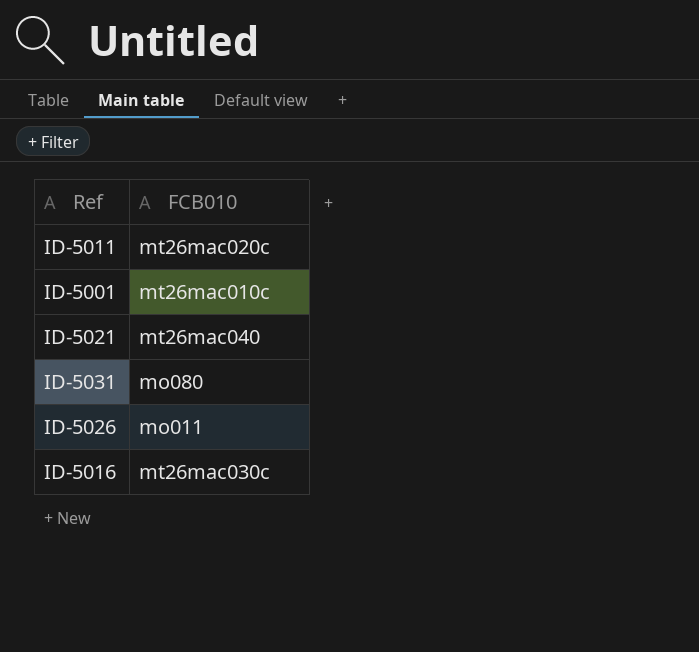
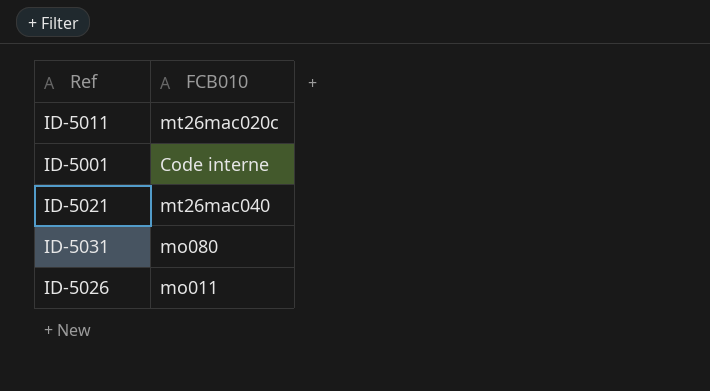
row ID-5016: mt26mac030c -> none
ID-5001 | FCB010: mt26mac010c -> Code interne

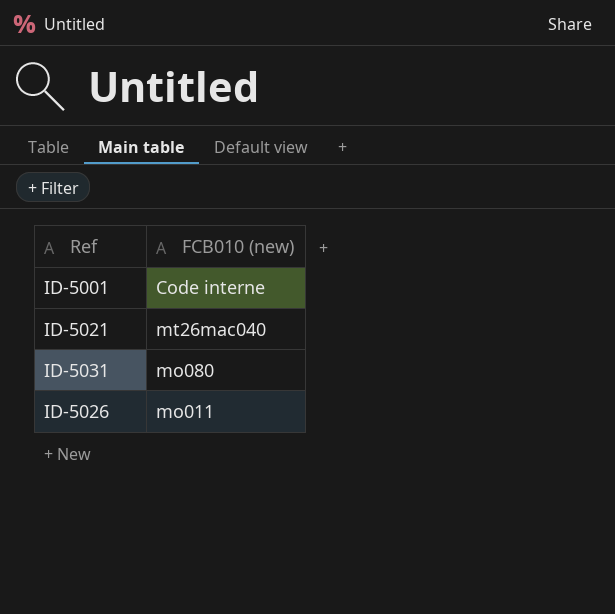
column name: FCB010 -> FCB010 (new)
row ID-5011: mt26mac020c -> none

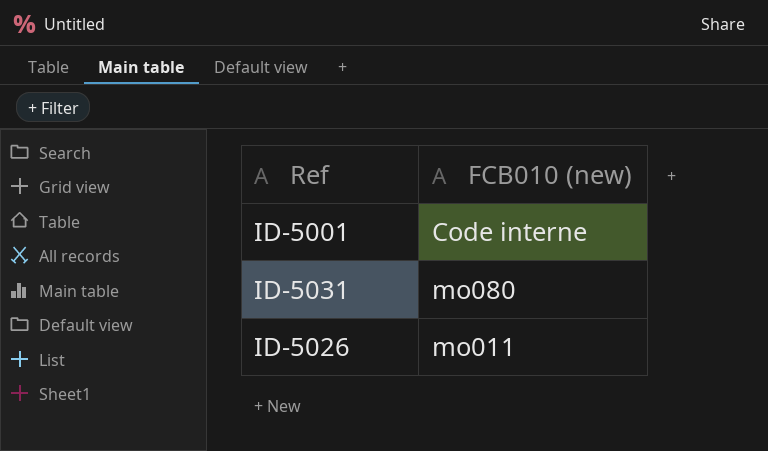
row ID-5021: mt26mac040 -> none

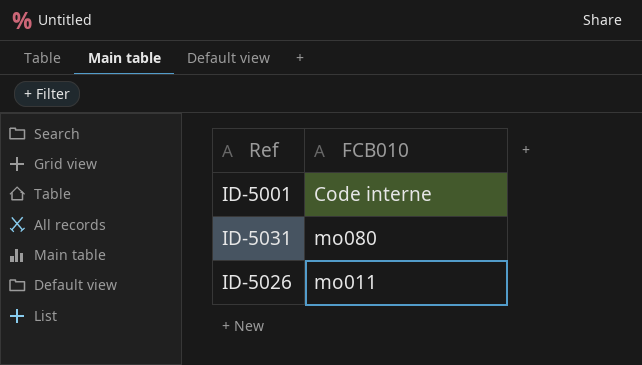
column name: FCB010 (new) -> FCB010

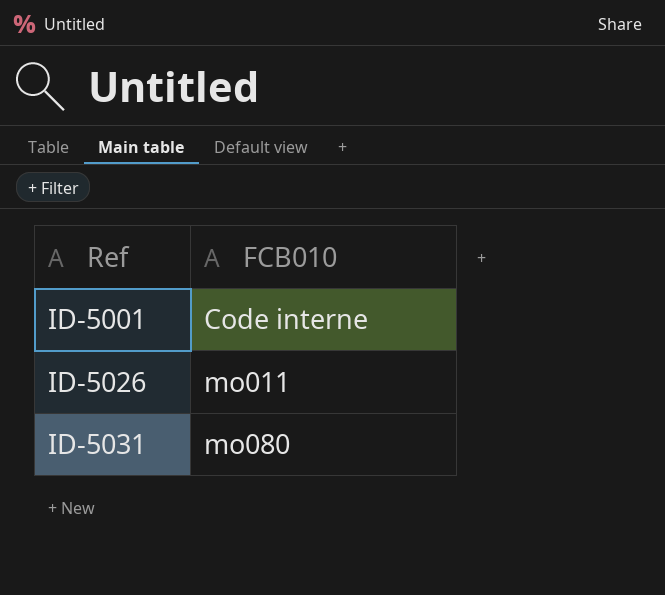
row order: none -> Ref ascending

